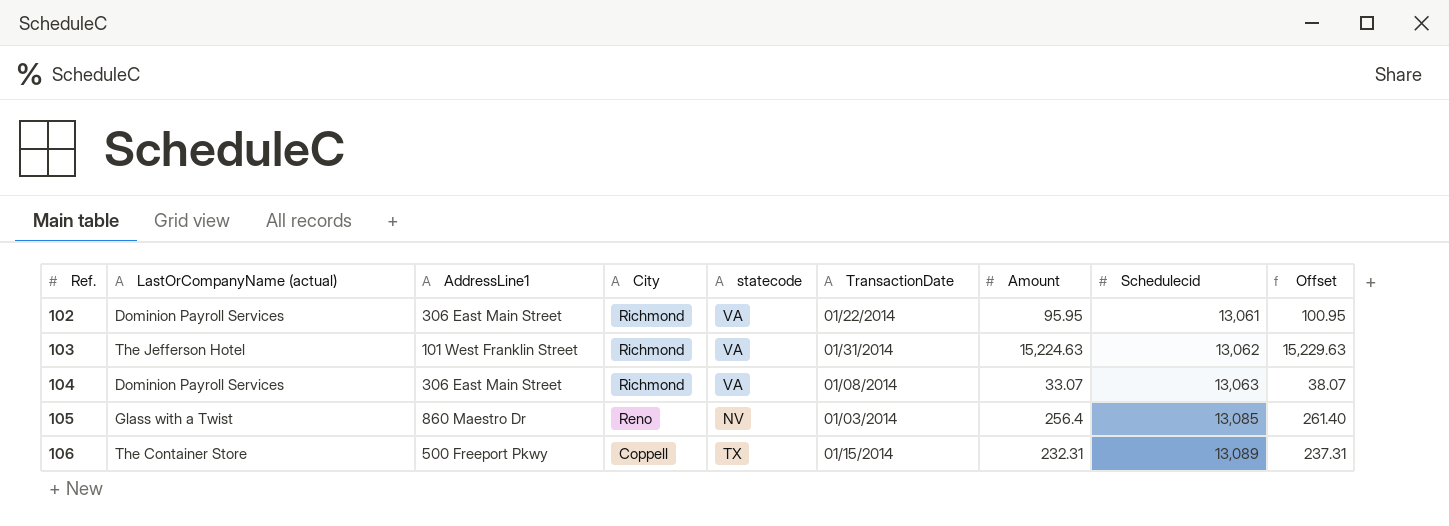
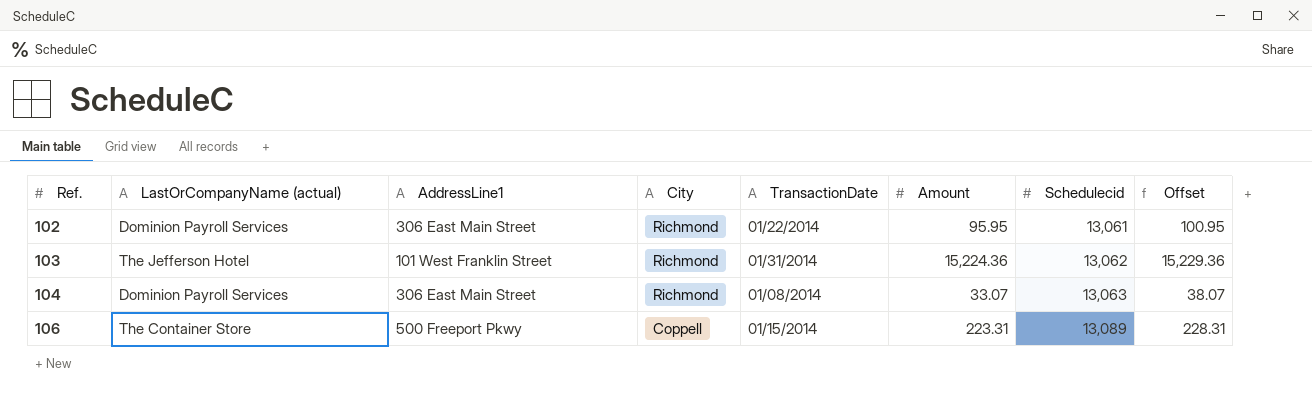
column statecode | position: 5 -> none
row 105: Glass with a Twist | 860 Maestro Dr | Reno | NV | 01/03/2014 | 256.4 | 13,085 | 261.40 -> none
103 | Amount: 15,224.63 -> 15,224.36
103 | Offset: 15,229.63 -> 15,229.36
106 | Amount: 232.31 -> 223.31
106 | Offset: 237.31 -> 228.31

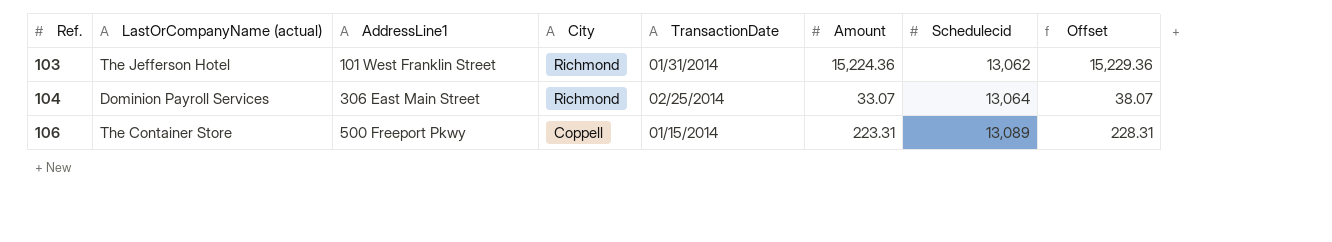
row 102: Dominion Payroll Services | 306 East Main Street | Richmond | 01/22/2014 | 95.95 | 13,061 | 100.95 -> none
104 | TransactionDate: 01/08/2014 -> 02/25/2014
104 | Schedulecid: 13,063 -> 13,064

